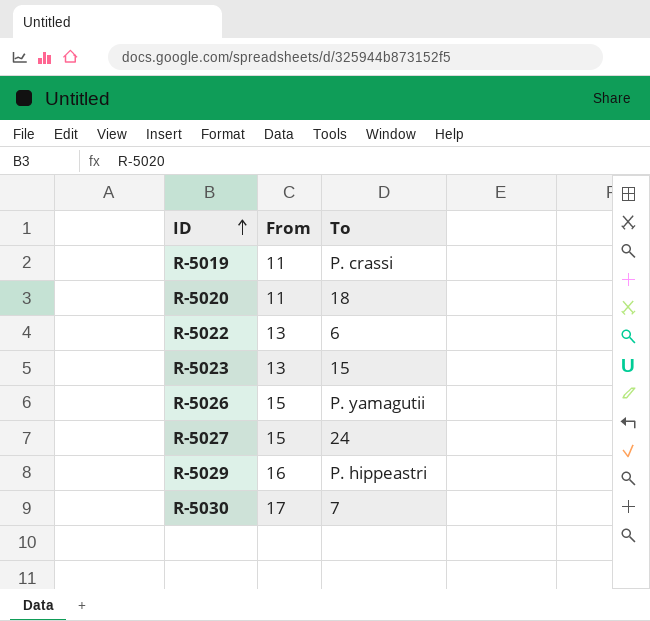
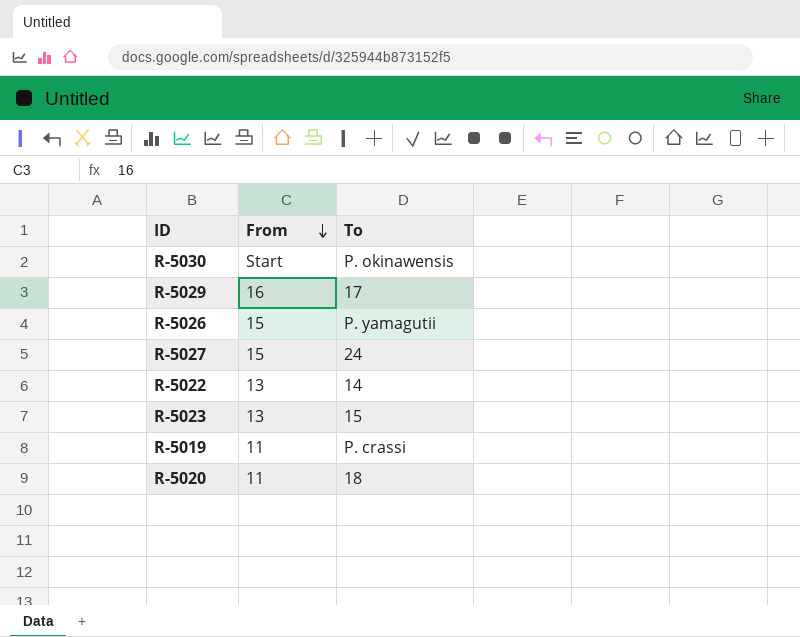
row order: ID ascending -> From descending
R-5030 | From: 17 -> Start
R-5030 | To: 7 -> P. okinawensis
R-5029 | To: P. hippeastri -> 17
R-5022 | To: 6 -> 14

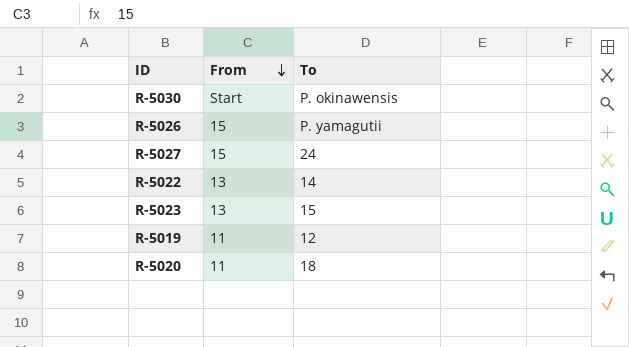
row R-5029: 16 | 17 -> none
R-5019 | To: P. crassi -> 12

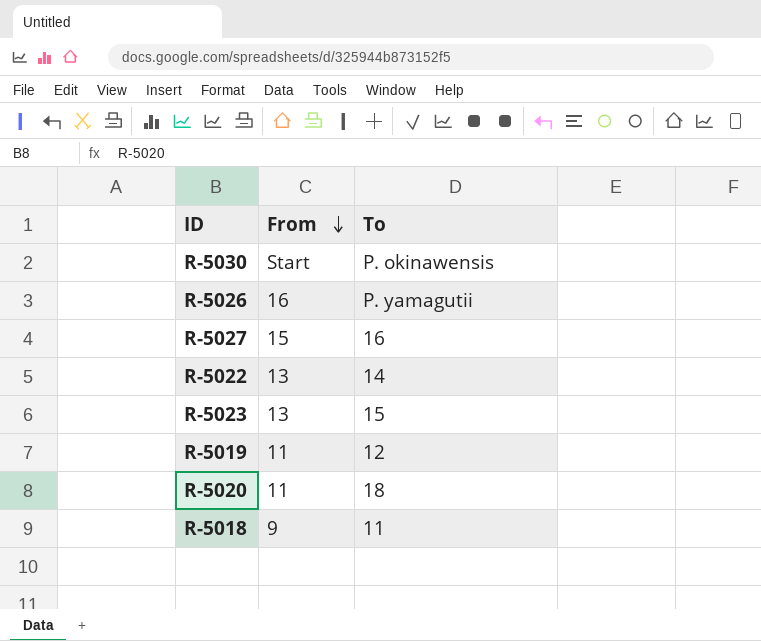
R-5026 | From: 15 -> 16
R-5027 | To: 24 -> 16
row R-5018: none -> 9 | 11

